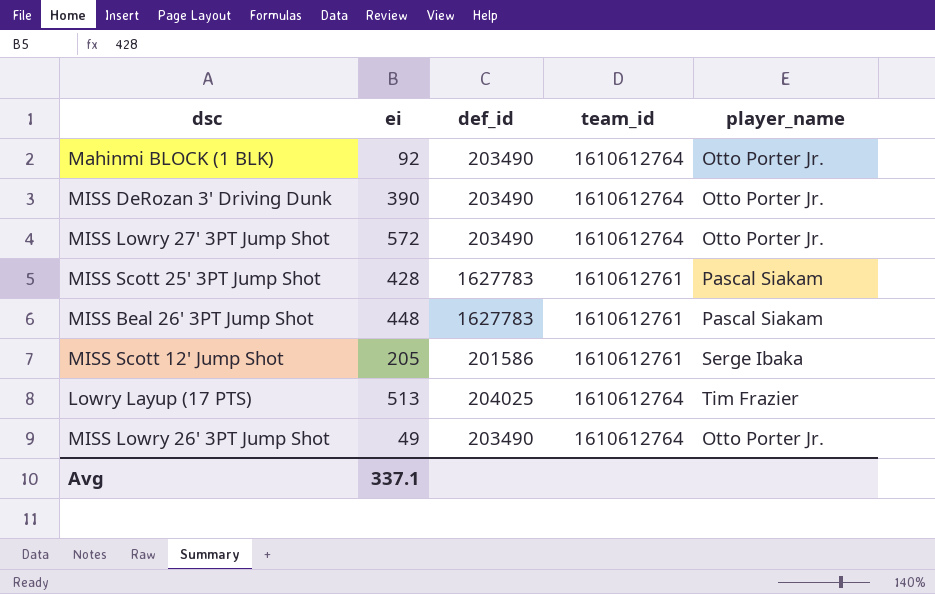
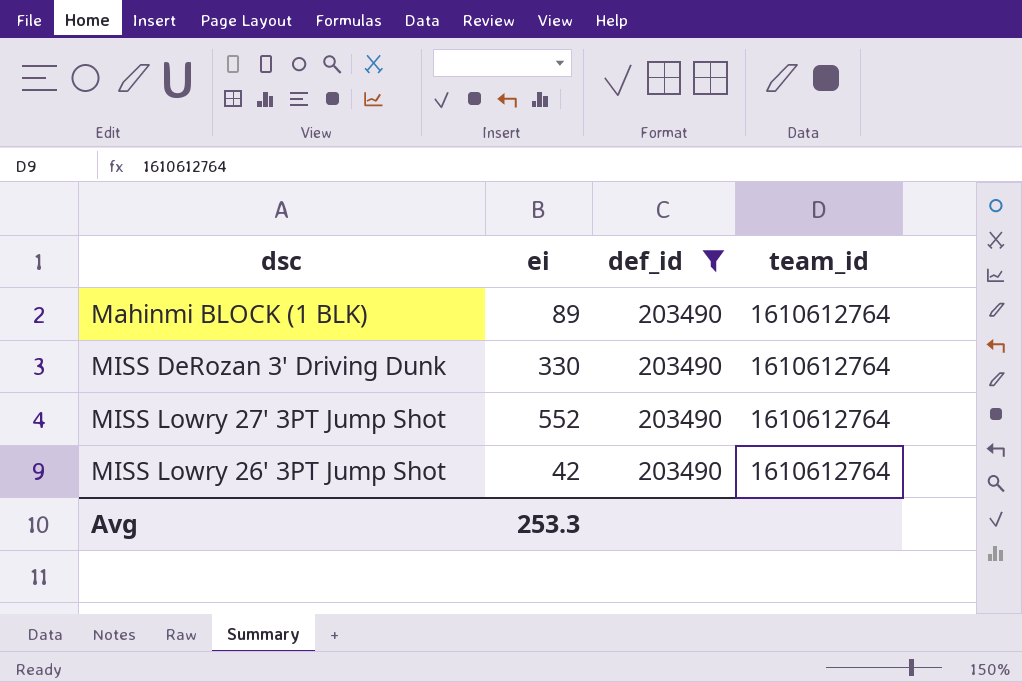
filter: none -> def_id = 203490
column player_name | position: 5 -> none
Mahinmi BLOCK (1 BLK) | ei: 92 -> 89
MISS DeRozan 3' Driving Dunk | ei: 390 -> 330
MISS Lowry 27' 3PT Jump Shot | ei: 572 -> 552
MISS Lowry 26' 3PT Jump Shot | ei: 49 -> 42
Avg | ei: 337.1 -> 253.3

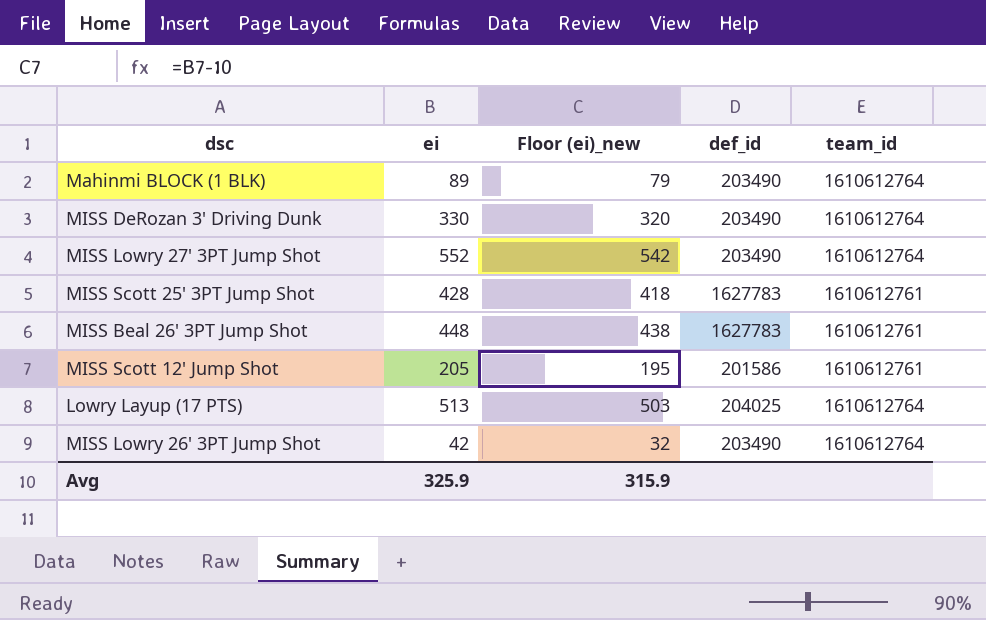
filter: def_id = 203490 -> none
column Floor (ei)_new | formula: none -> [ei] - 10
Avg | ei: 253.3 -> 325.9

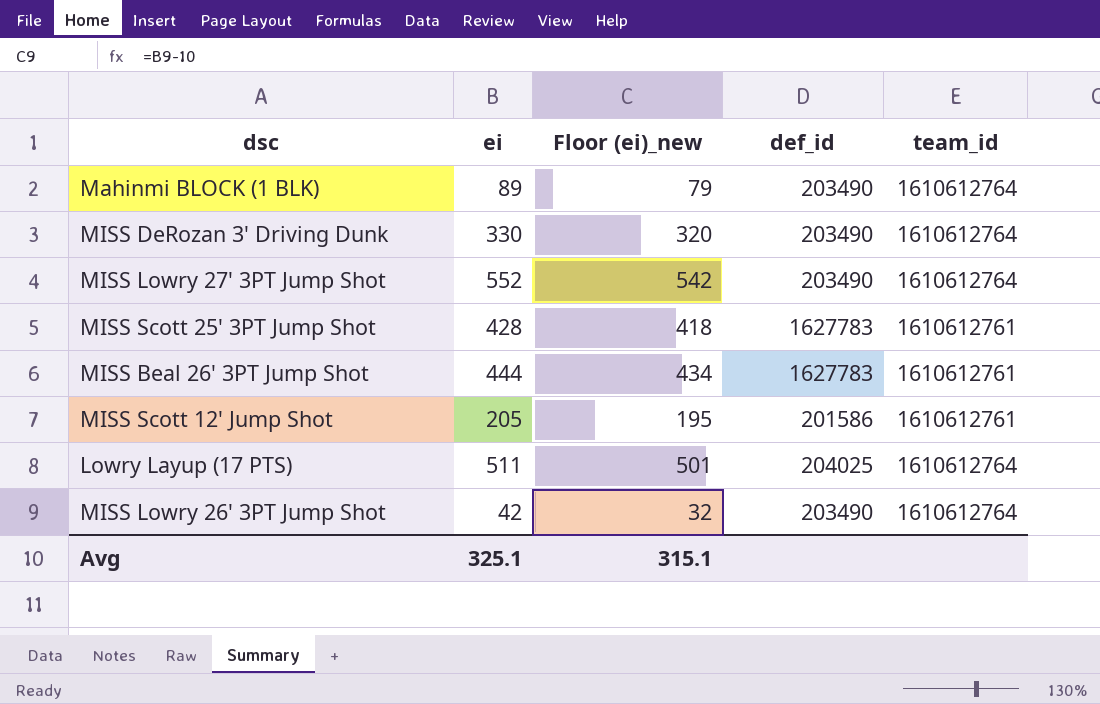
MISS Beal 26' 3PT Jump Shot | ei: 448 -> 444
MISS Beal 26' 3PT Jump Shot | Floor (ei)_new: 438 -> 434
Lowry Layup (17 PTS) | ei: 513 -> 511
Lowry Layup (17 PTS) | Floor (ei)_new: 503 -> 501
Avg | ei: 325.9 -> 325.1
Avg | Floor (ei)_new: 315.9 -> 315.1

